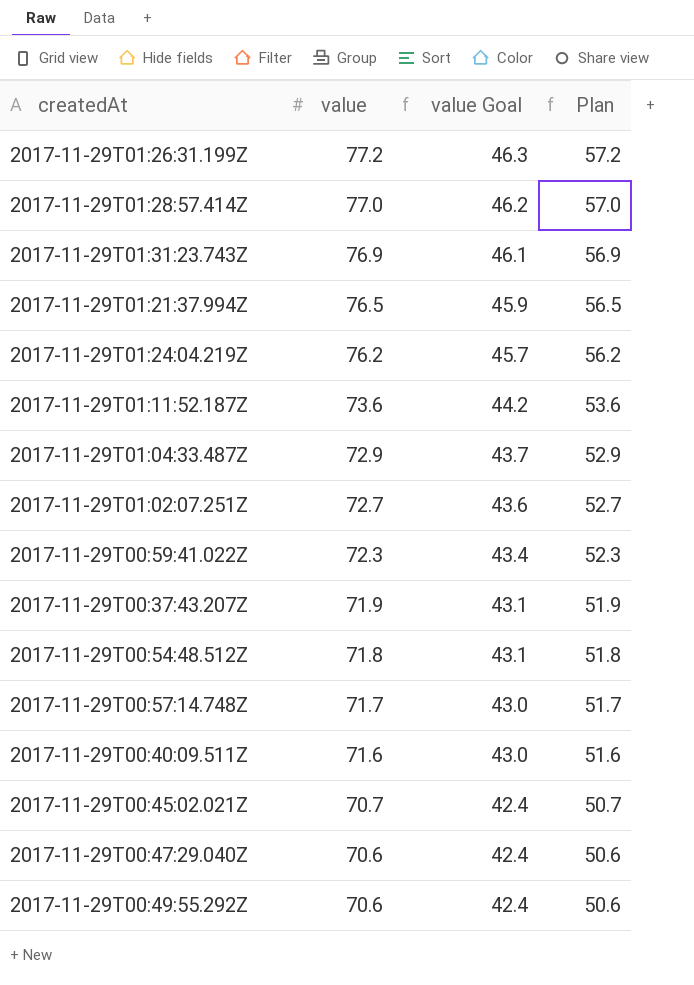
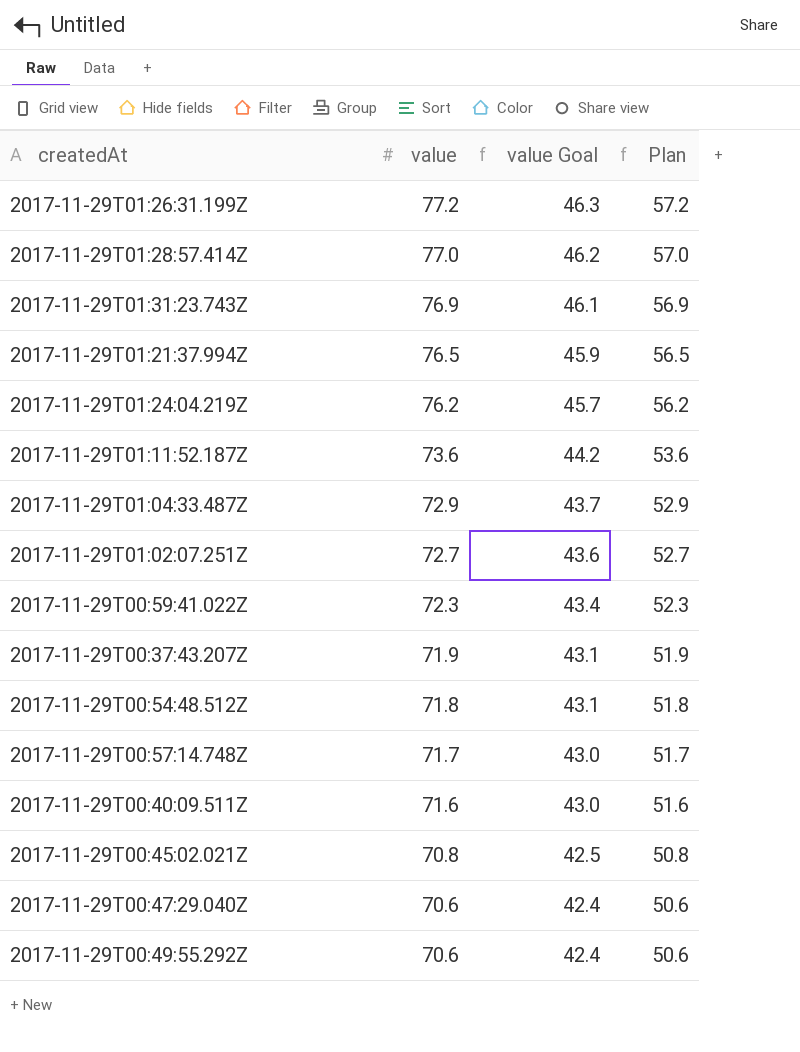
2017-11-29T00:45:02.021Z | value: 70.7 -> 70.8
2017-11-29T00:45:02.021Z | value Goal: 42.4 -> 42.5
2017-11-29T00:45:02.021Z | Plan: 50.7 -> 50.8

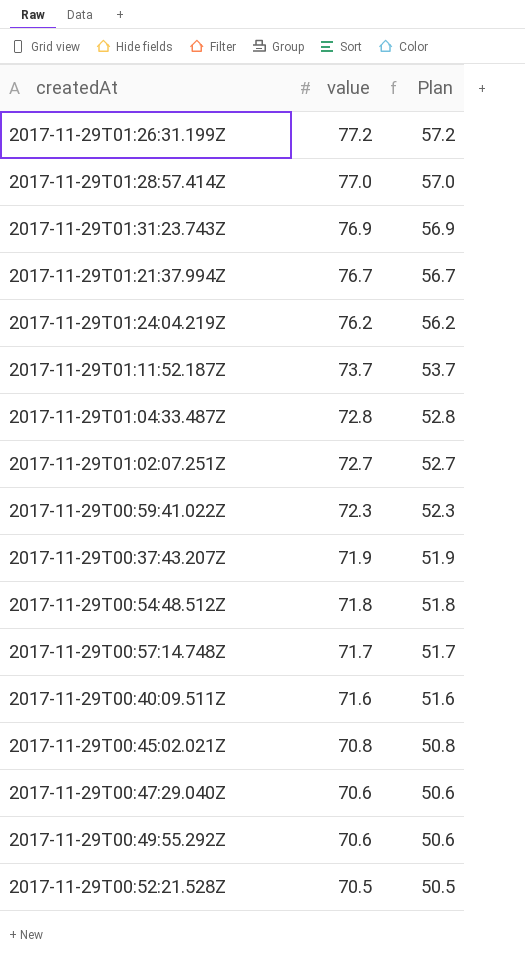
column value Goal | formula: [value] * 0.6 -> none
2017-11-29T01:21:37.994Z | value: 76.5 -> 76.7
2017-11-29T01:21:37.994Z | Plan: 56.5 -> 56.7
2017-11-29T01:11:52.187Z | value: 73.6 -> 73.7
2017-11-29T01:11:52.187Z | Plan: 53.6 -> 53.7
2017-11-29T01:04:33.487Z | value: 72.9 -> 72.8
2017-11-29T01:04:33.487Z | Plan: 52.9 -> 52.8
row 2017-11-29T00:52:21.528Z: none -> 70.5 | 50.5

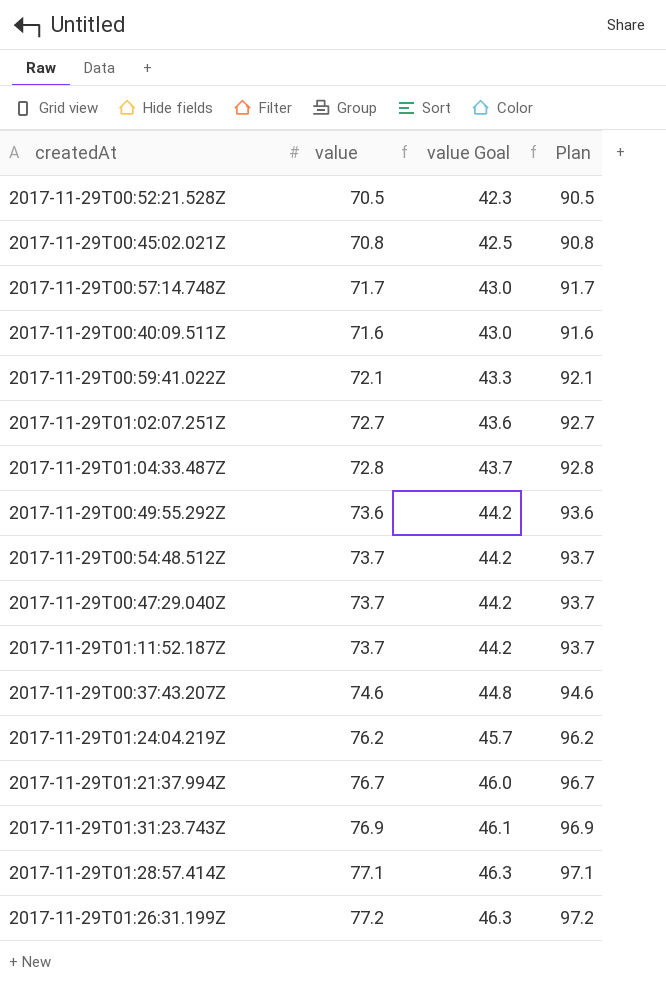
row order: value descending -> value Goal ascending
column value Goal | formula: none -> [value] * 0.6
column Plan | formula: [value] - 20 -> [value] + 20
2017-11-29T00:59:41.022Z | value: 72.3 -> 72.1
2017-11-29T00:49:55.292Z | value: 70.6 -> 73.6
2017-11-29T00:54:48.512Z | value: 71.8 -> 73.7
2017-11-29T00:47:29.040Z | value: 70.6 -> 73.7
2017-11-29T00:37:43.207Z | value: 71.9 -> 74.6
2017-11-29T01:28:57.414Z | value: 77.0 -> 77.1

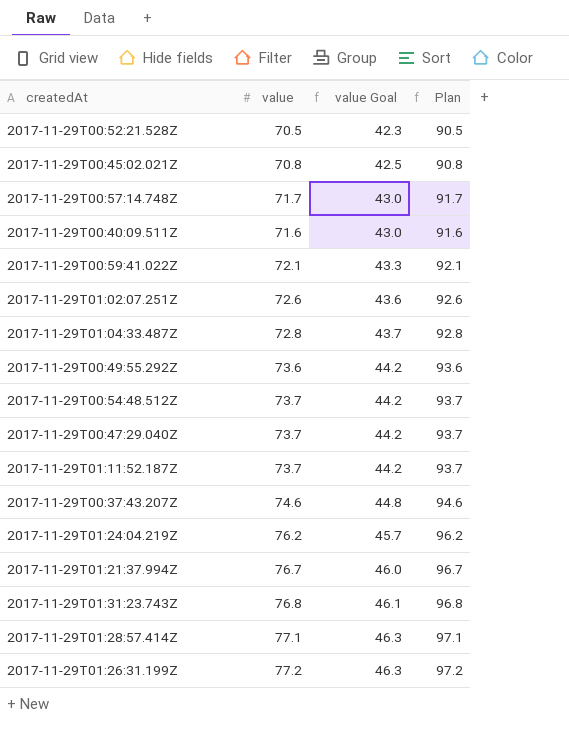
2017-11-29T01:02:07.251Z | value: 72.7 -> 72.6
2017-11-29T01:02:07.251Z | Plan: 92.7 -> 92.6
2017-11-29T01:31:23.743Z | value: 76.9 -> 76.8
2017-11-29T01:31:23.743Z | Plan: 96.9 -> 96.8

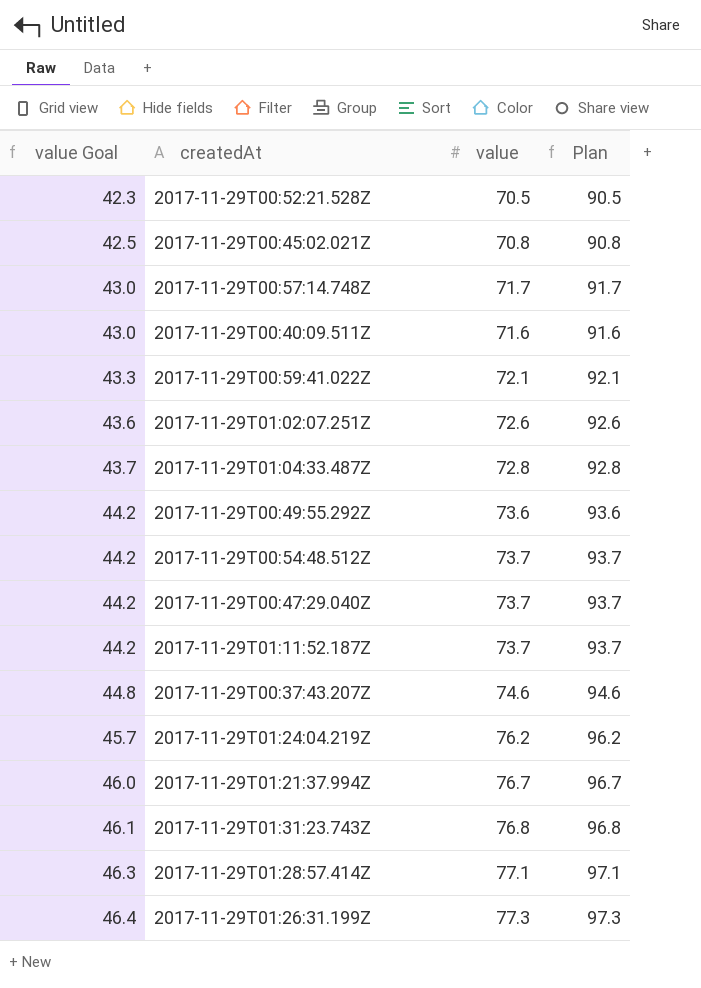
column value Goal | position: 3 -> 1
2017-11-29T01:26:31.199Z | value Goal: 46.3 -> 46.4
2017-11-29T01:26:31.199Z | value: 77.2 -> 77.3
2017-11-29T01:26:31.199Z | Plan: 97.2 -> 97.3

